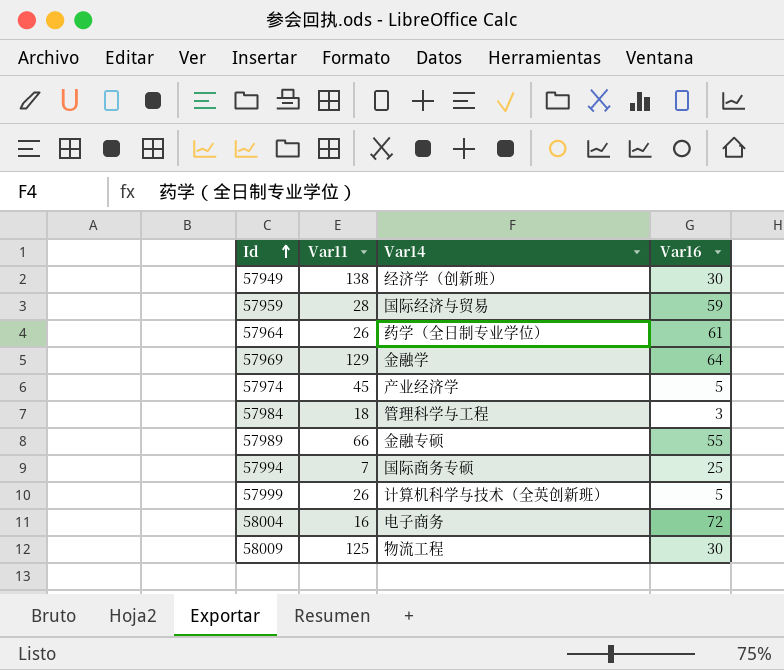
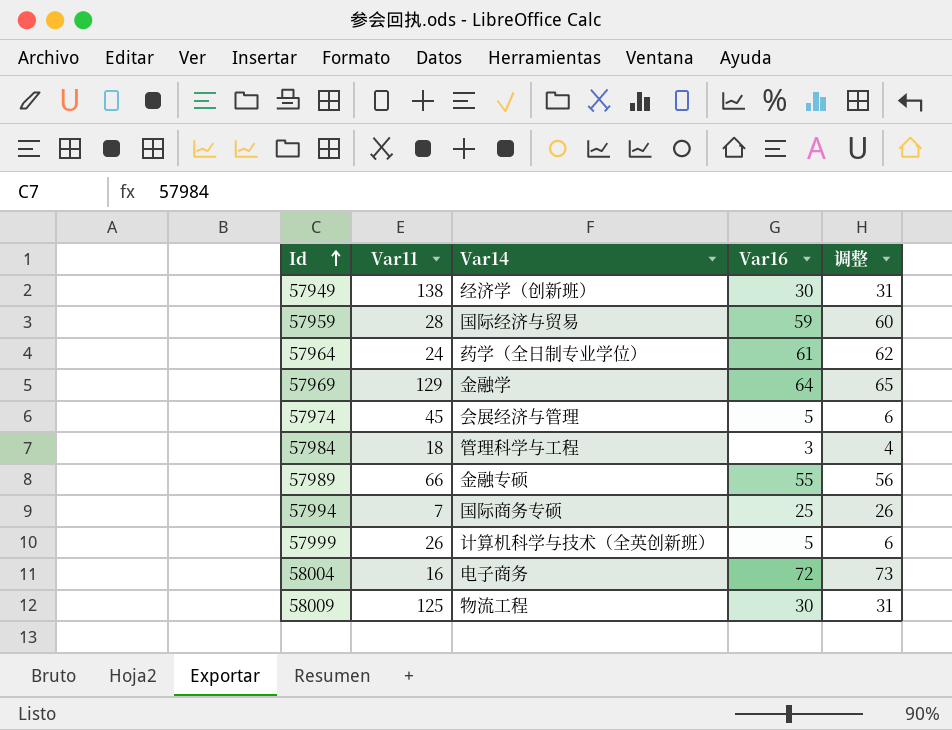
column 调整 | formula: none -> [Var16] + 1
57964 | Var11: 26 -> 24
57974 | Var14: 产业经济学 -> 会展经济与管理

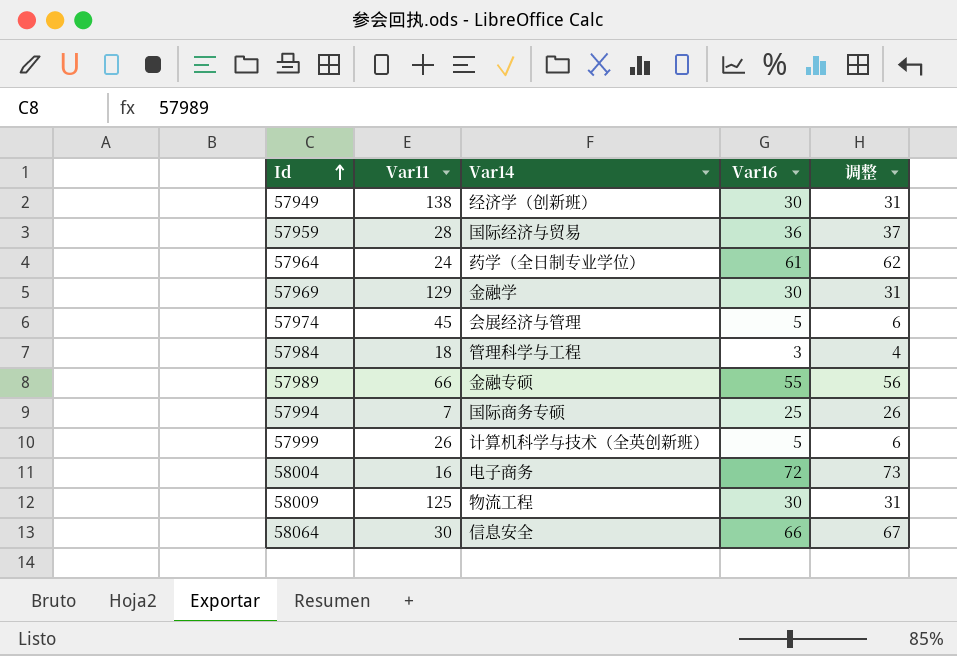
57959 | Var16: 59 -> 36
57959 | 调整: 60 -> 37
57969 | Var16: 64 -> 30
57969 | 调整: 65 -> 31
row 58064: none -> 30 | 信息安全 | 66 | 67

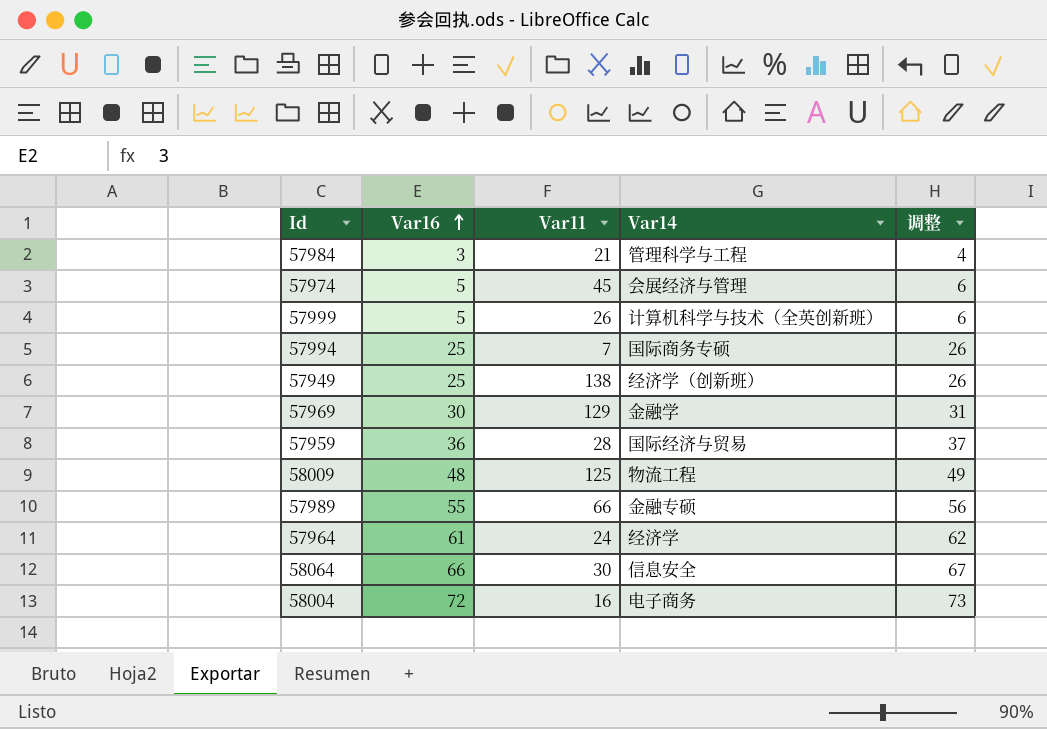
row order: Id ascending -> Var16 ascending
column Var16 | position: 4 -> 2
57984 | Var11: 18 -> 21
57949 | Var16: 30 -> 25
57949 | 调整: 31 -> 26
58009 | Var16: 30 -> 48
58009 | 调整: 31 -> 49
57964 | Var14: 药学（全日制专业学位） -> 经济学

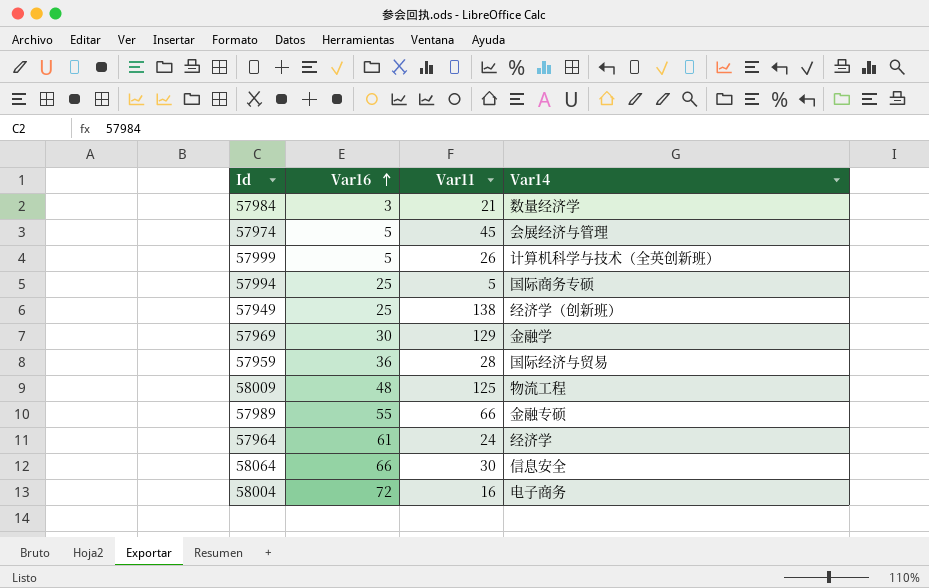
column 调整 | formula: [Var16] + 1 -> none
57984 | Var14: 管理科学与工程 -> 数量经济学
57994 | Var11: 7 -> 5

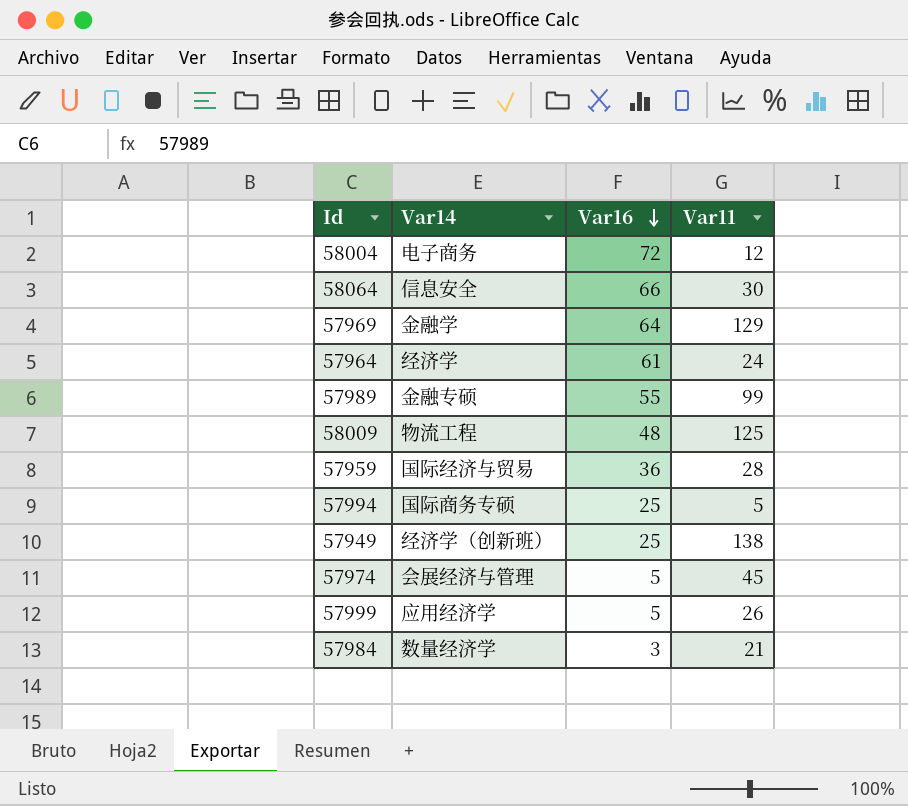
row order: Var16 ascending -> Var16 descending
column Var14 | position: 4 -> 2
58004 | Var11: 16 -> 12
57969 | Var16: 30 -> 64
57989 | Var11: 66 -> 99
57999 | Var14: 计算机科学与技术（全英创新班） -> 应用经济学

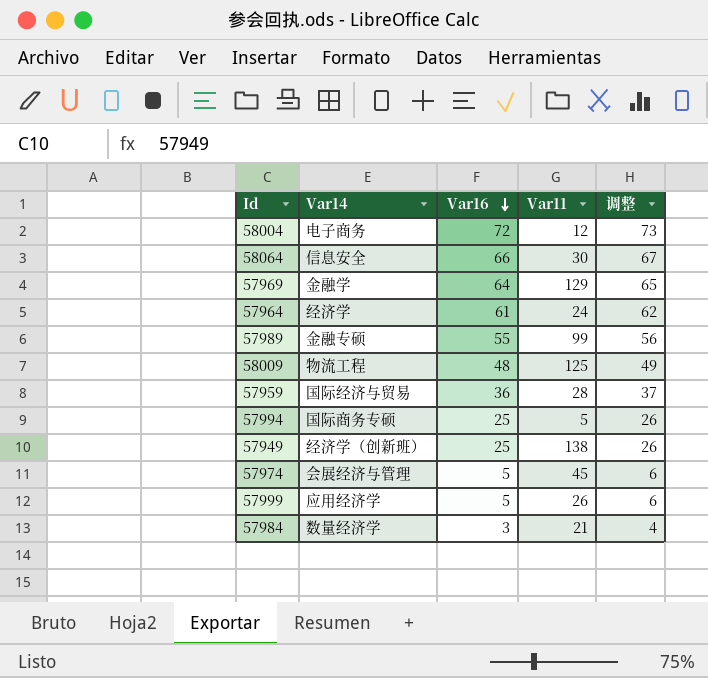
column 调整 | formula: none -> [Var16] + 1

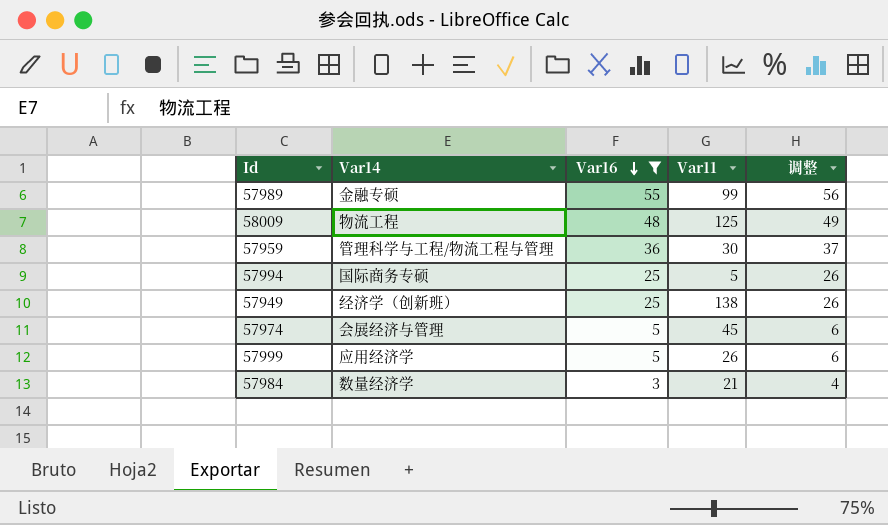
filter: none -> Var16 <= 55
57959 | Var14: 国际经济与贸易 -> 管理科学与工程/物流工程与管理
57959 | Var11: 28 -> 30

